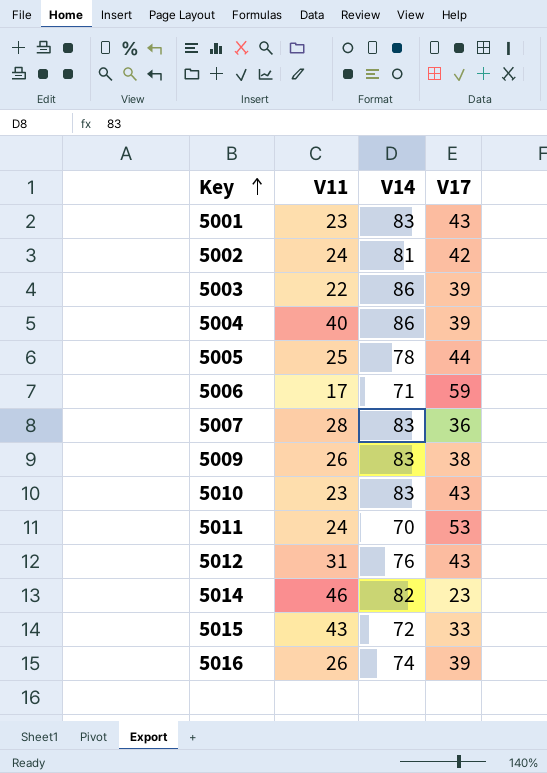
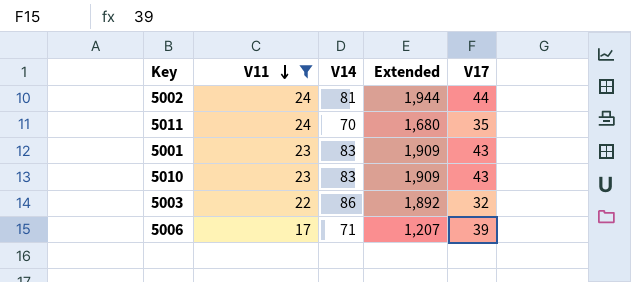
filter: none -> V11 <= 24
row order: Key ascending -> V11 descending
column Extended | formula: none -> [V11] * [V14]
5002 | V17: 42 -> 44
5011 | V17: 53 -> 35
5003 | V17: 39 -> 32
5006 | V17: 59 -> 39

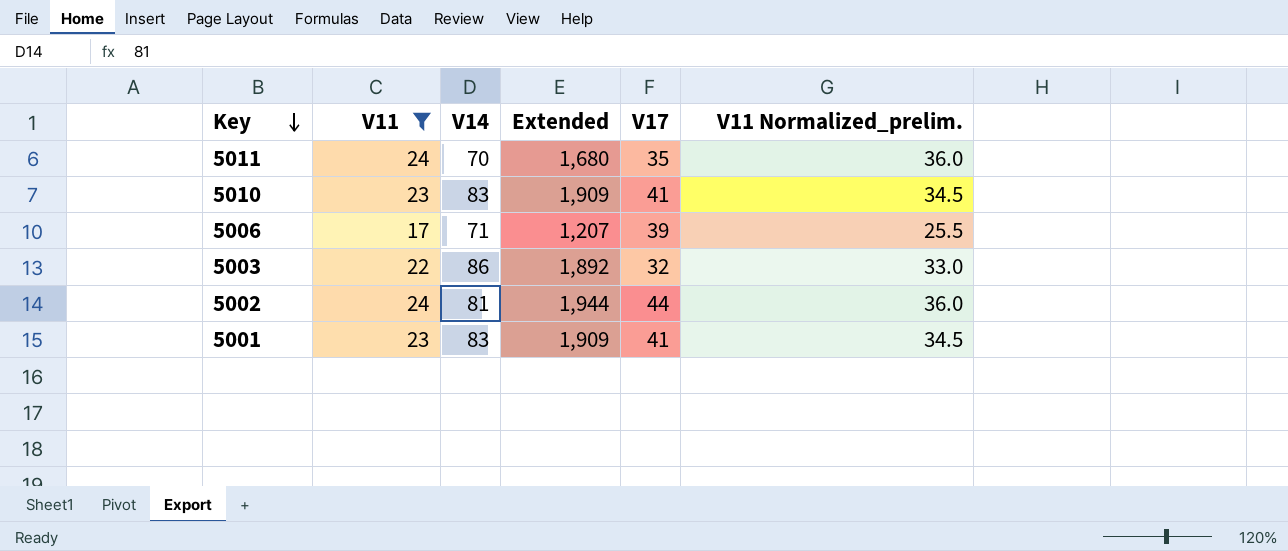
row order: V11 descending -> Key descending
column V11 Normalized_prelim. | formula: none -> [V11] * 1.5
5010 | V17: 43 -> 41
5001 | V17: 43 -> 41

